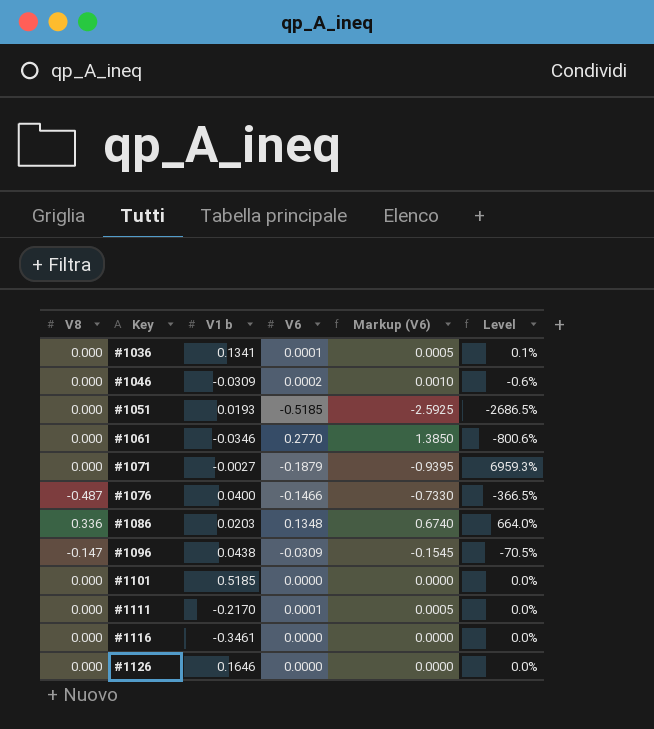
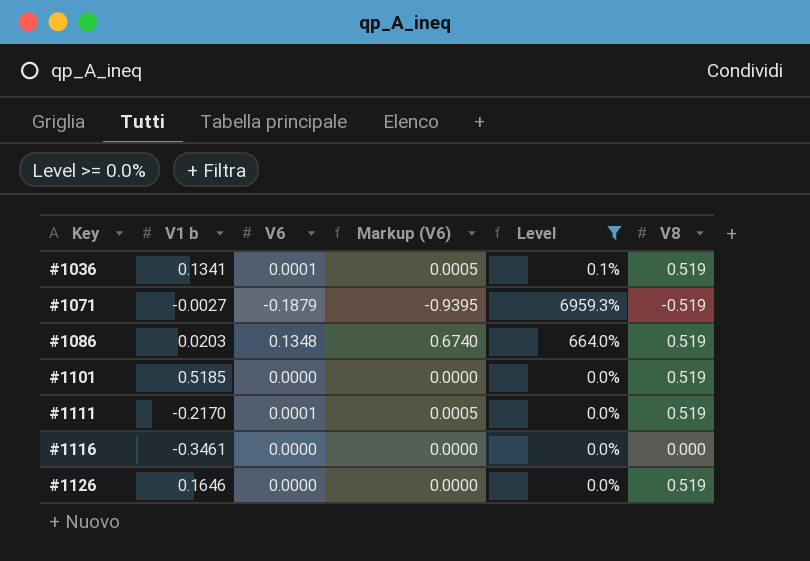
filter: none -> Level >= 0.0%
column V8 | position: 1 -> 6
#1036 | V8: 0.000 -> 0.519
#1071 | V8: 0.000 -> -0.519
#1086 | V8: 0.336 -> 0.519
#1101 | V8: 0.000 -> 0.519
#1111 | V8: 0.000 -> 0.519
#1126 | V8: 0.000 -> 0.519

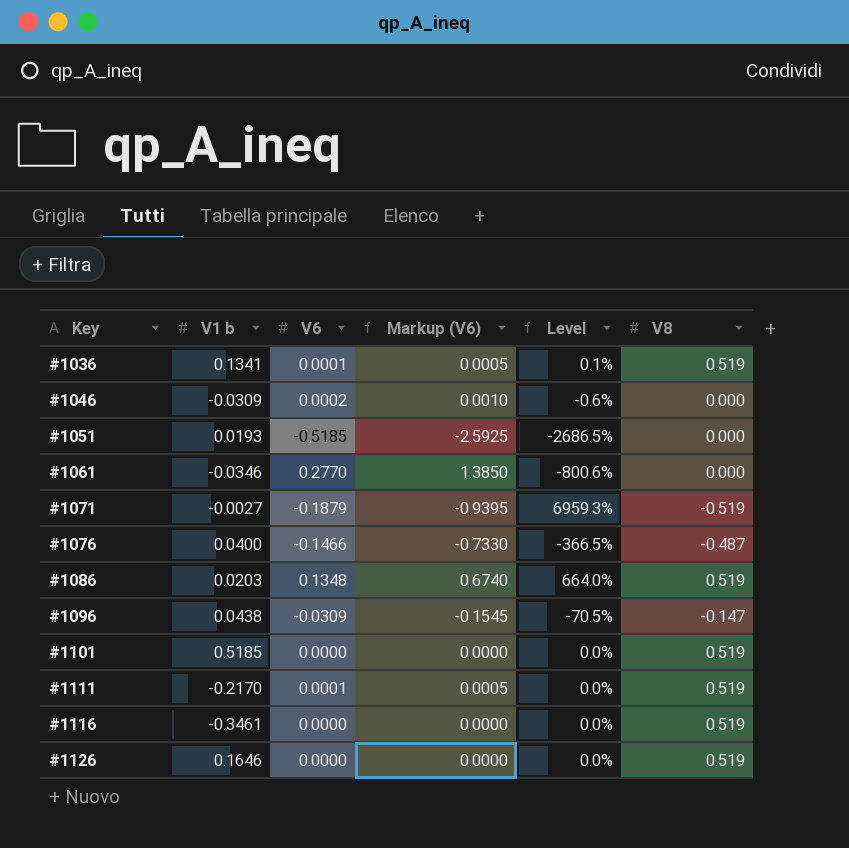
filter: Level >= 0.0% -> none
#1116 | V8: 0.000 -> 0.519

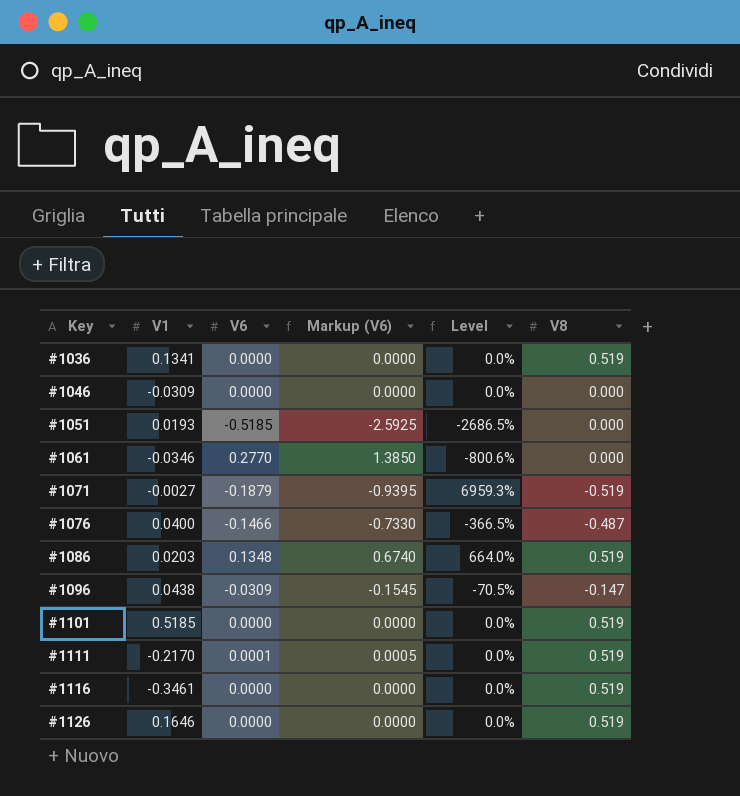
column name: V1 b -> V1
#1036 | V6: 0.0001 -> 0.0000
#1036 | Markup (V6): 0.0005 -> 0.0000
#1036 | Level: 0.1% -> 0.0%
#1046 | V6: 0.0002 -> 0.0000
#1046 | Markup (V6): 0.0010 -> 0.0000
#1046 | Level: -0.6% -> 0.0%

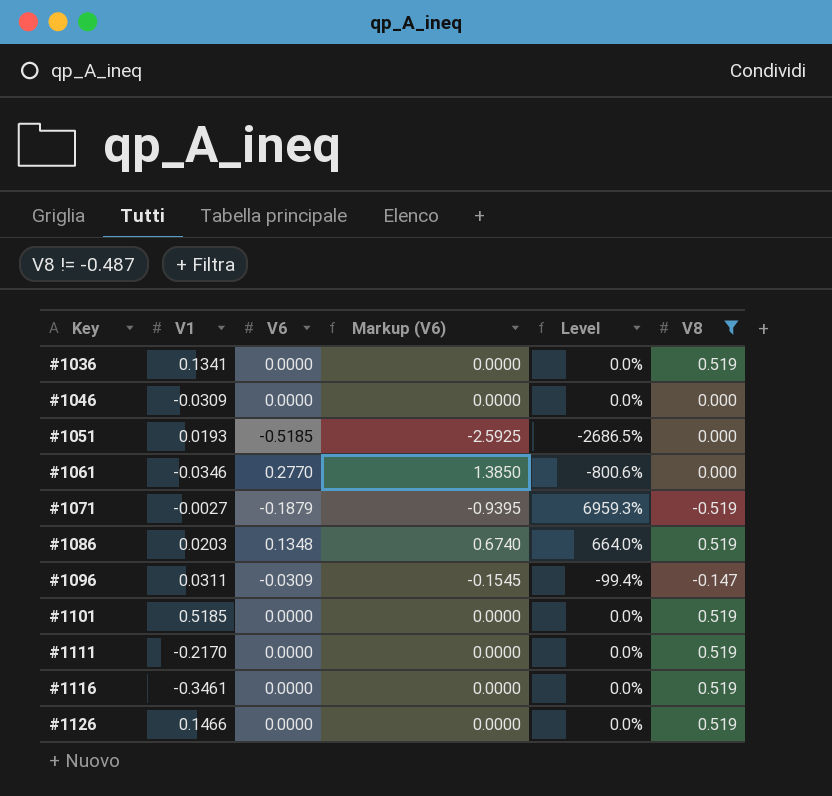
filter: none -> V8 != -0.487
#1096 | V1: 0.0438 -> 0.0311
#1096 | Level: -70.5% -> -99.4%
#1111 | V6: 0.0001 -> 0.0000
#1111 | Markup (V6): 0.0005 -> 0.0000
#1126 | V1: 0.1646 -> 0.1466

